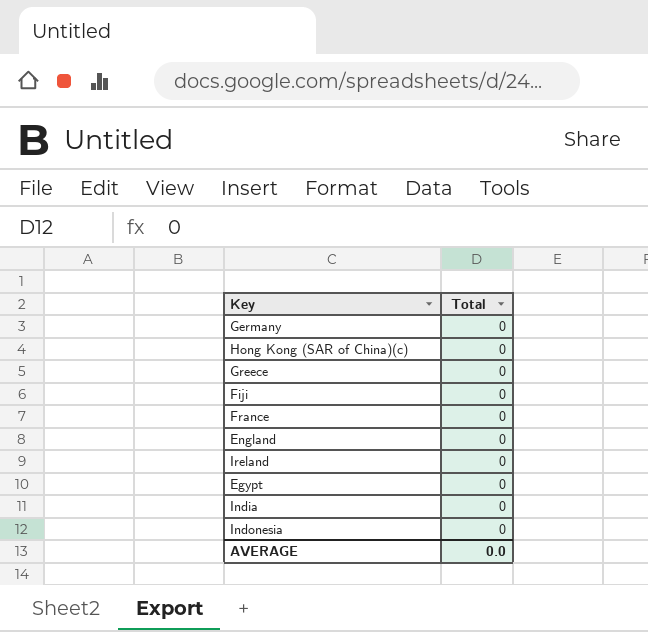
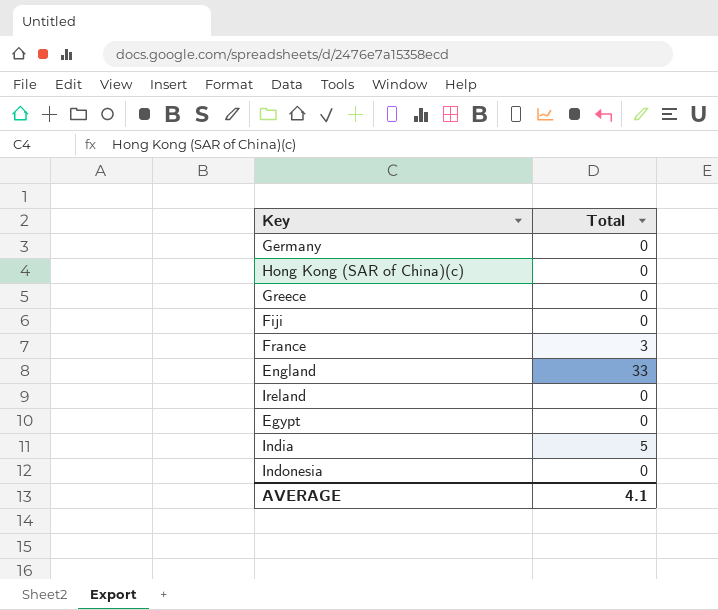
France | Total: 0 -> 3
England | Total: 0 -> 33
India | Total: 0 -> 5
AVERAGE | Total: 0.0 -> 4.1

